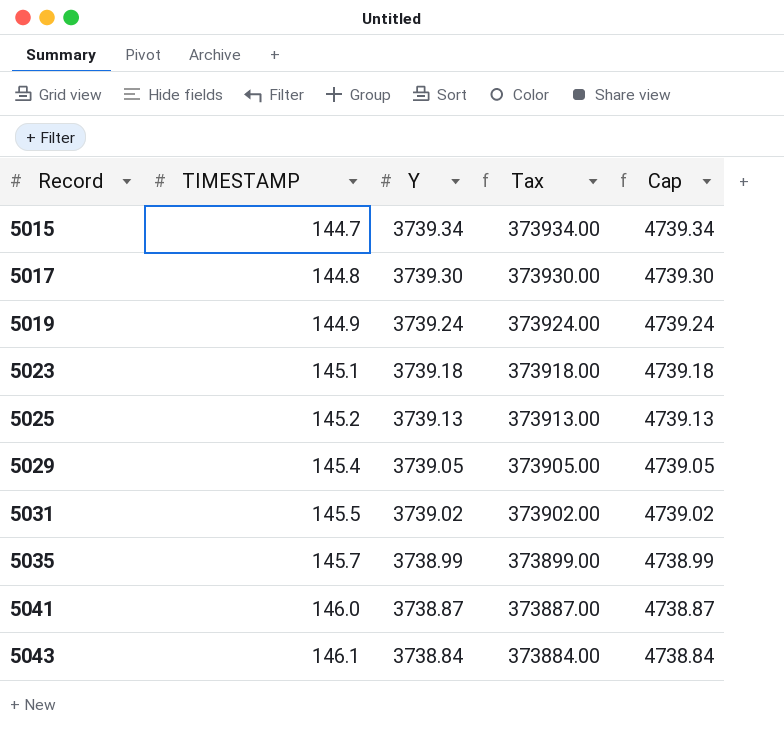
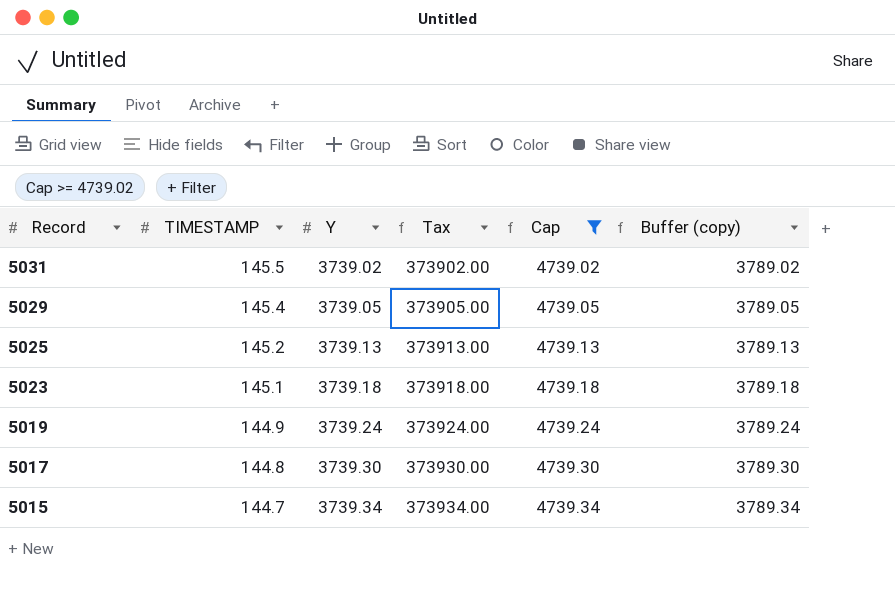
filter: none -> Cap >= 4739.02
row order: Record ascending -> Record descending
column Buffer (copy) | formula: none -> [Y] + 50

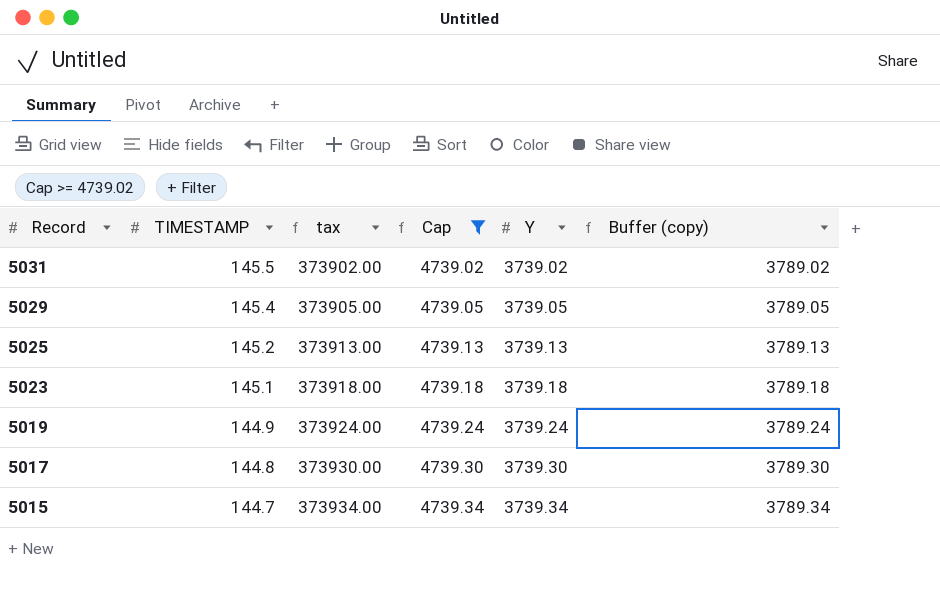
column name: Tax -> tax
column Y | position: 3 -> 5

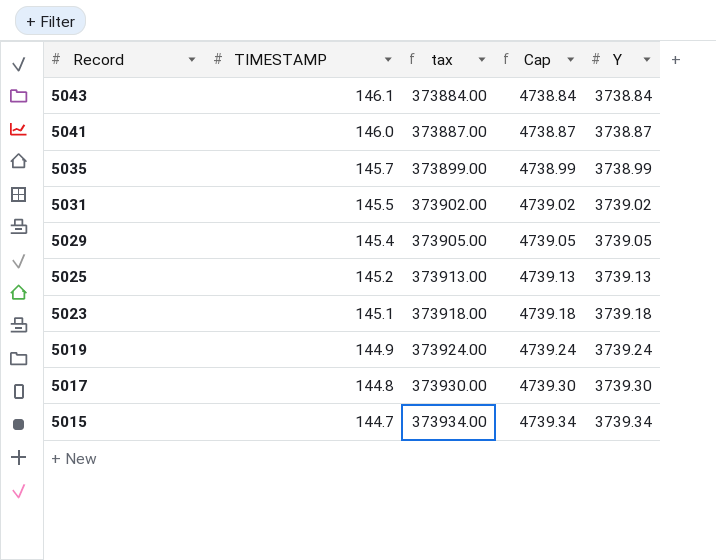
filter: Cap >= 4739.02 -> none
column Buffer (copy) | formula: [Y] + 50 -> none

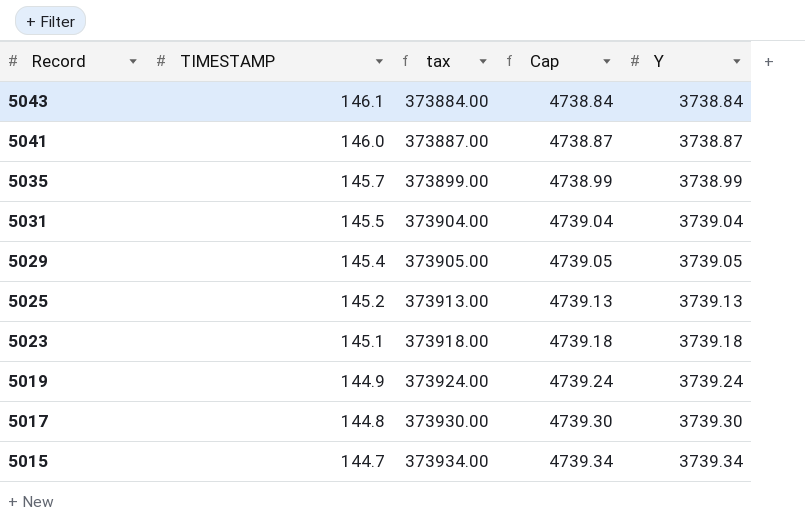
5031 | tax: 373902.00 -> 373904.00
5031 | Cap: 4739.02 -> 4739.04
5031 | Y: 3739.02 -> 3739.04

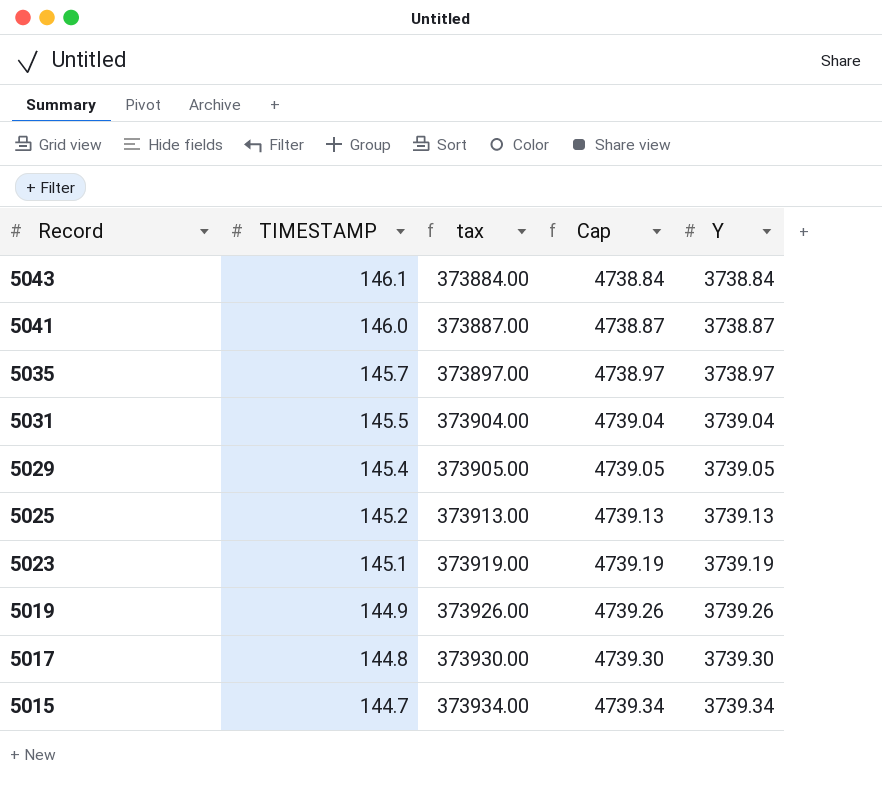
5035 | tax: 373899.00 -> 373897.00
5035 | Cap: 4738.99 -> 4738.97
5035 | Y: 3738.99 -> 3738.97
5023 | tax: 373918.00 -> 373919.00
5023 | Cap: 4739.18 -> 4739.19
5023 | Y: 3739.18 -> 3739.19
5019 | tax: 373924.00 -> 373926.00
5019 | Cap: 4739.24 -> 4739.26
5019 | Y: 3739.24 -> 3739.26

